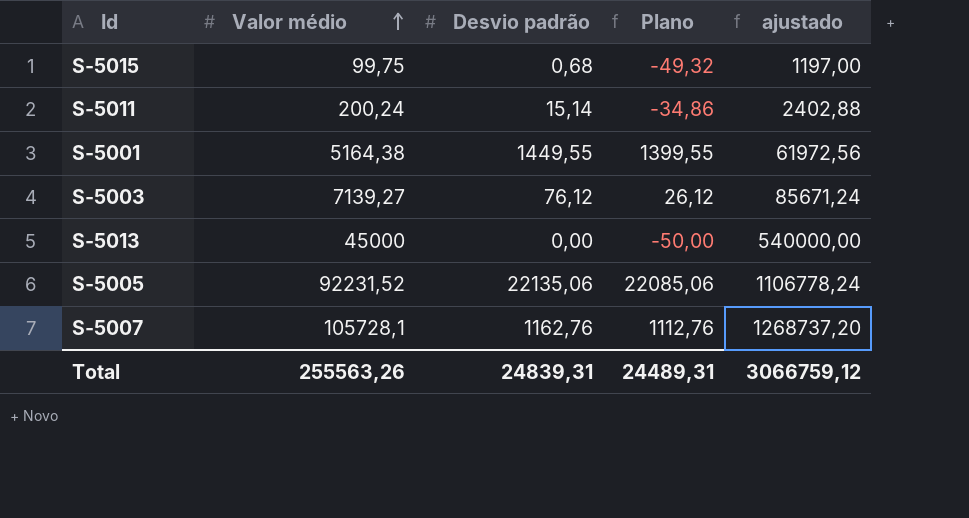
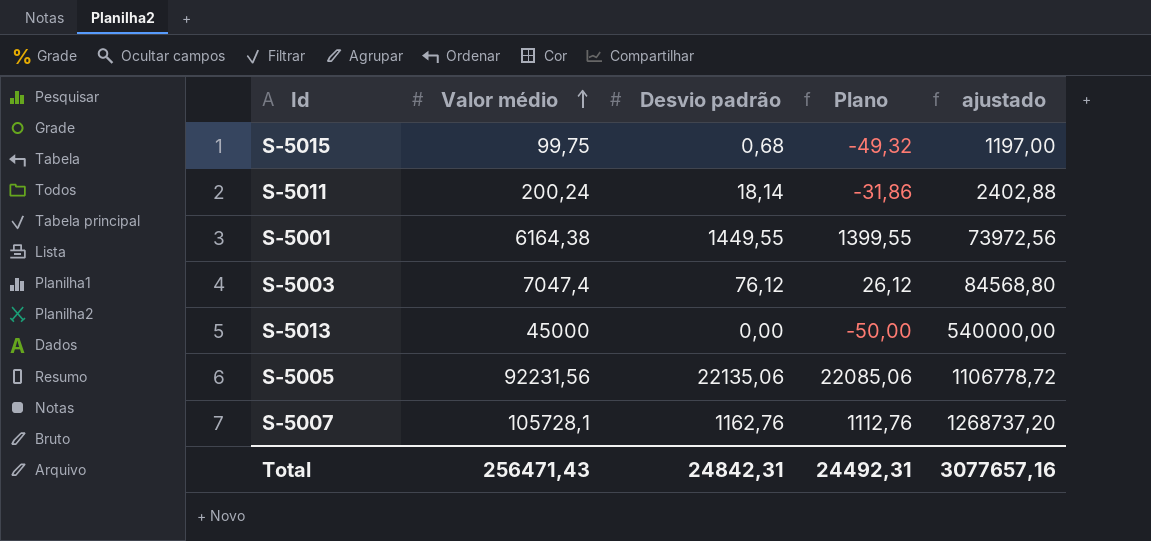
S-5011 | Desvio padrão: 15,14 -> 18,14
S-5011 | Plano: -34,86 -> -31,86
S-5001 | Valor médio: 5164,38 -> 6164,38
S-5001 | ajustado: 61972,56 -> 73972,56
S-5003 | Valor médio: 7139,27 -> 7047,4
S-5003 | ajustado: 85671,24 -> 84568,80
S-5005 | Valor médio: 92231,52 -> 92231,56
S-5005 | ajustado: 1106778,24 -> 1106778,72
Total | Valor médio: 255563,26 -> 256471,43
Total | Desvio padrão: 24839,31 -> 24842,31
Total | Plano: 24489,31 -> 24492,31
Total | ajustado: 3066759,12 -> 3077657,16

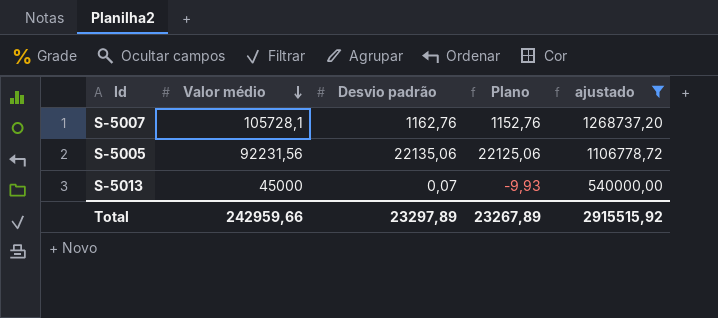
filter: none -> ajustado >= 540000,00
row order: Valor médio ascending -> Valor médio descending
column Plano | formula: [Desvio padrão] - 50 -> [Desvio padrão] - 10
S-5013 | Desvio padrão: 0,00 -> 0,07
Total | Valor médio: 256471,43 -> 242959,66
Total | Desvio padrão: 24842,31 -> 23297,89
Total | Plano: 24492,31 -> 23267,89
Total | ajustado: 3077657,16 -> 2915515,92

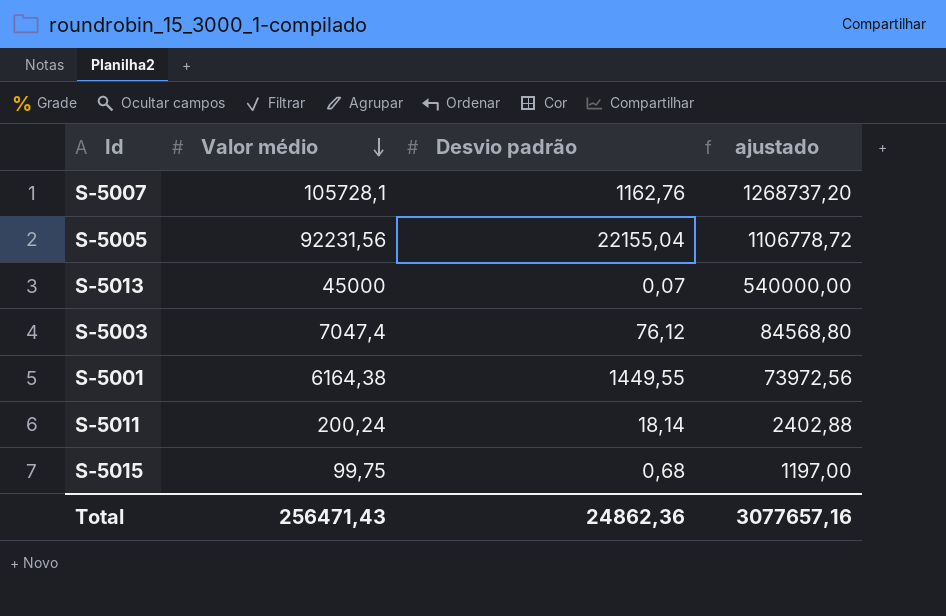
filter: ajustado >= 540000,00 -> none
column Plano | formula: [Desvio padrão] - 10 -> none
S-5005 | Desvio padrão: 22135,06 -> 22155,04
Total | Valor médio: 242959,66 -> 256471,43
Total | Desvio padrão: 23297,89 -> 24862,36
Total | ajustado: 2915515,92 -> 3077657,16

